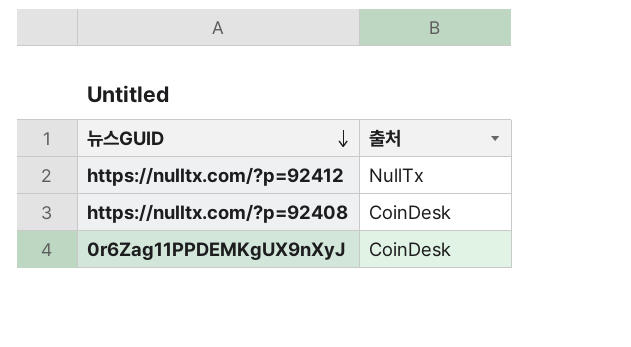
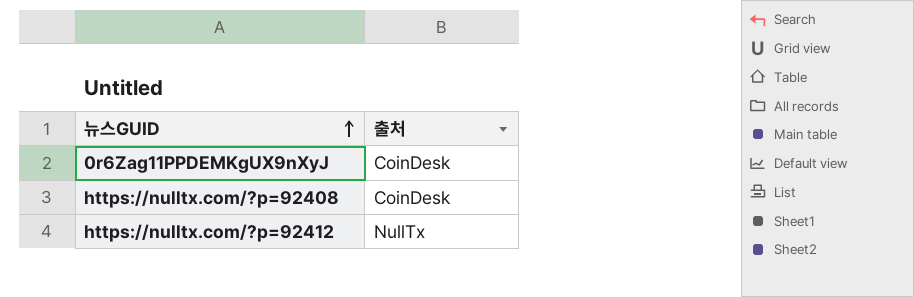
row order: 뉴스GUID descending -> 뉴스GUID ascending

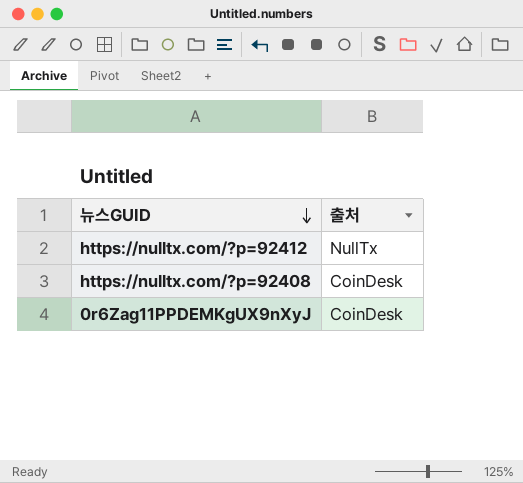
row order: 뉴스GUID ascending -> 뉴스GUID descending

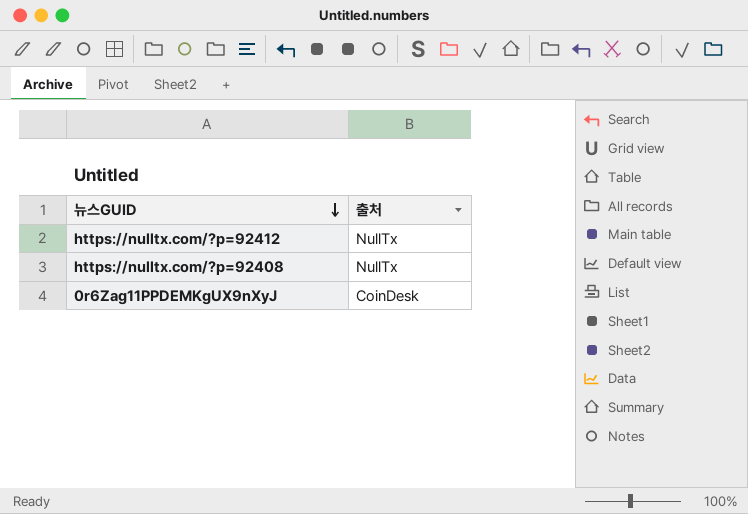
https://nulltx.com/?p=92408 | 출처: CoinDesk -> NullTx

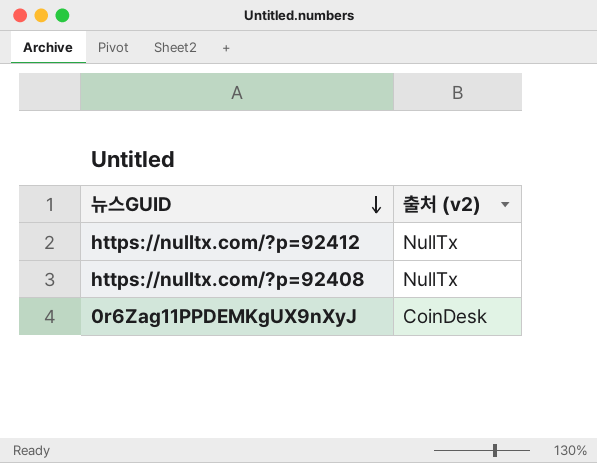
column name: 출처 -> 출처 (v2)

